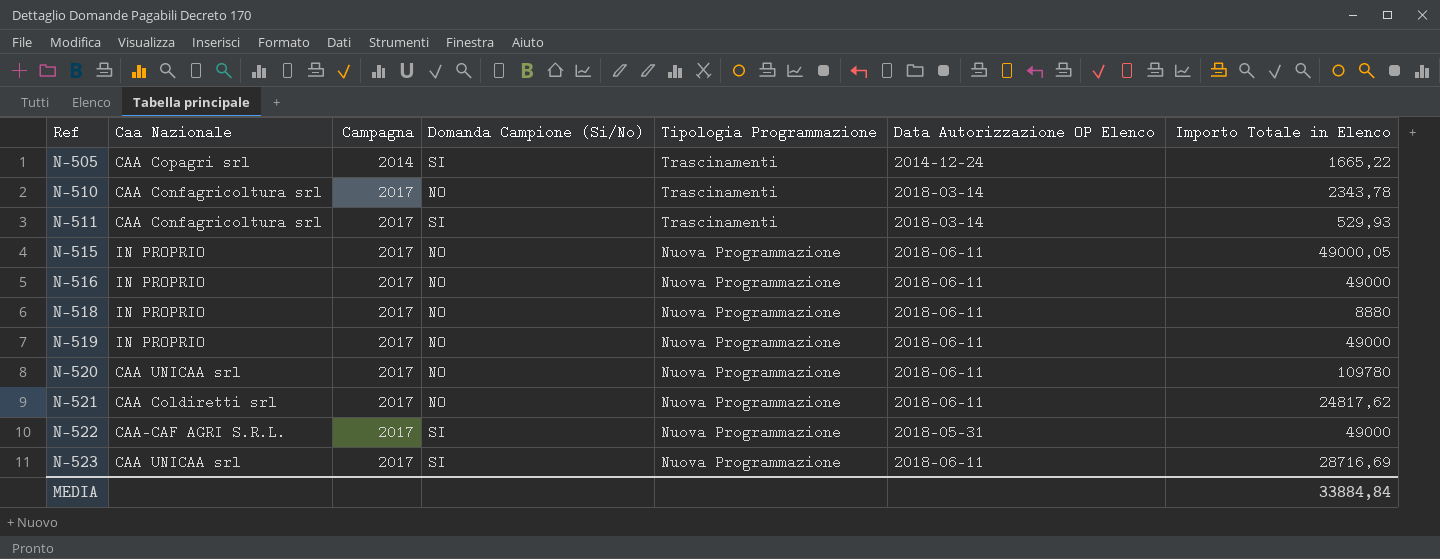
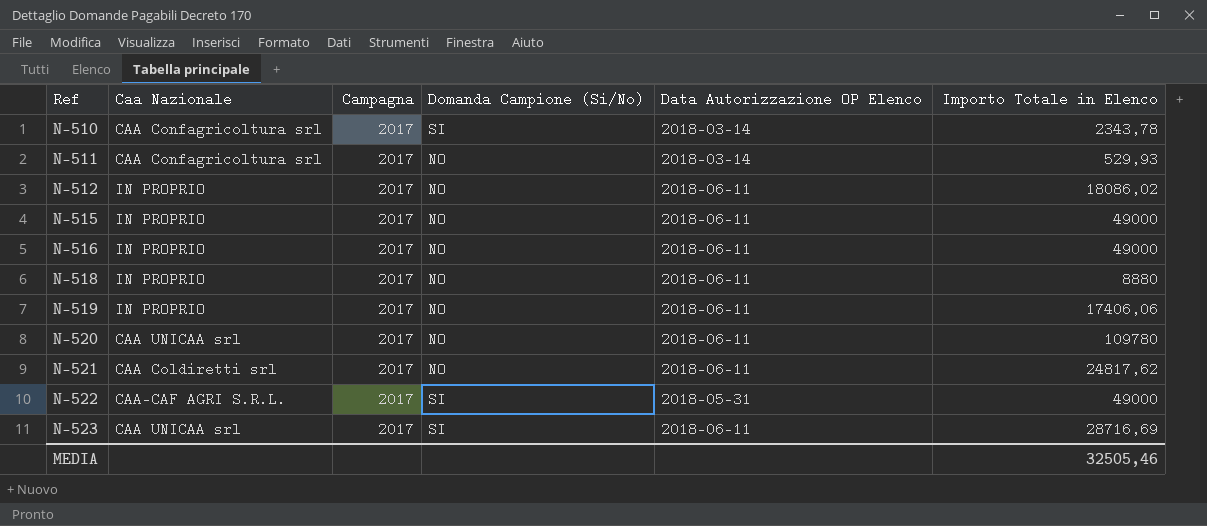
column Tipologia Programmazione | position: 5 -> none
row N-505: CAA Copagri srl | 2014 | SI | Trascinamenti | 2014-12-24 | 1665,22 -> none
N-510 | Domanda Campione (Si/No): NO -> SI
N-511 | Domanda Campione (Si/No): SI -> NO
row N-512: none -> IN PROPRIO | 2017 | NO | 2018-06-11 | 18086,02
N-515 | Importo Totale in Elenco: 49000,05 -> 49000
N-519 | Importo Totale in Elenco: 49000 -> 17406,06
MEDIA | Importo Totale in Elenco: 33884,84 -> 32505,46

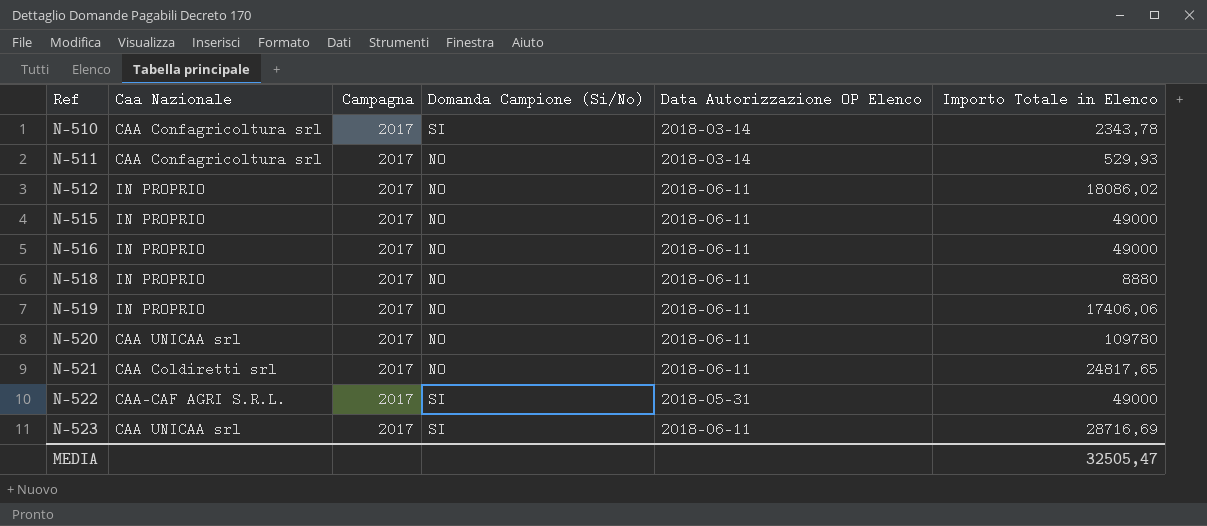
N-521 | Importo Totale in Elenco: 24817,62 -> 24817,65
MEDIA | Importo Totale in Elenco: 32505,46 -> 32505,47

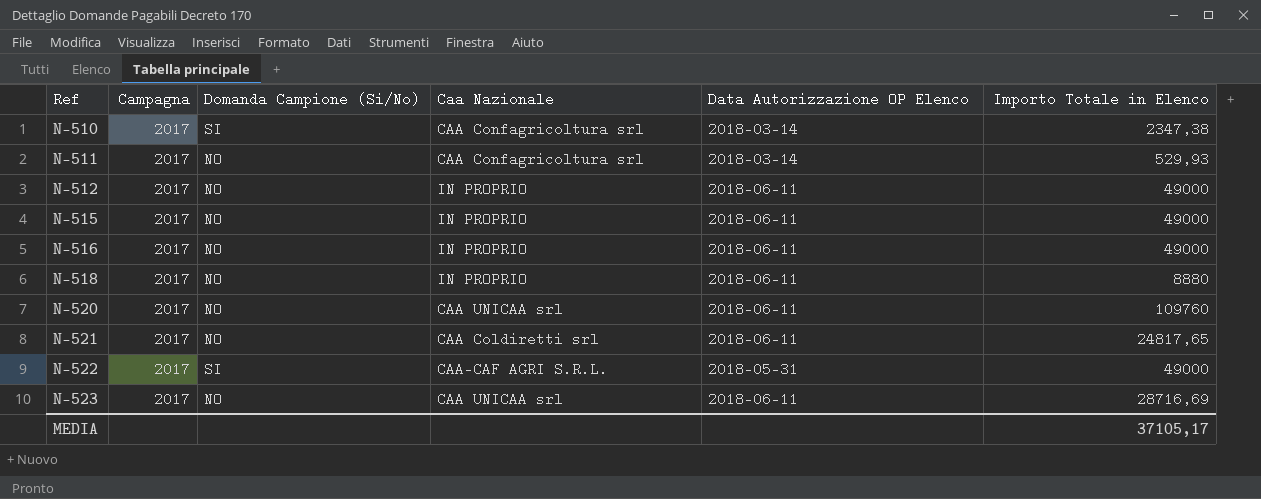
column Caa Nazionale | position: 2 -> 4
row N-519: IN PROPRIO | 2017 | NO | 2018-06-11 | 17406,06 -> none
N-510 | Importo Totale in Elenco: 2343,78 -> 2347,38
N-512 | Importo Totale in Elenco: 18086,02 -> 49000
N-520 | Importo Totale in Elenco: 109780 -> 109760
N-523 | Domanda Campione (Si/No): SI -> NO
MEDIA | Importo Totale in Elenco: 32505,47 -> 37105,17

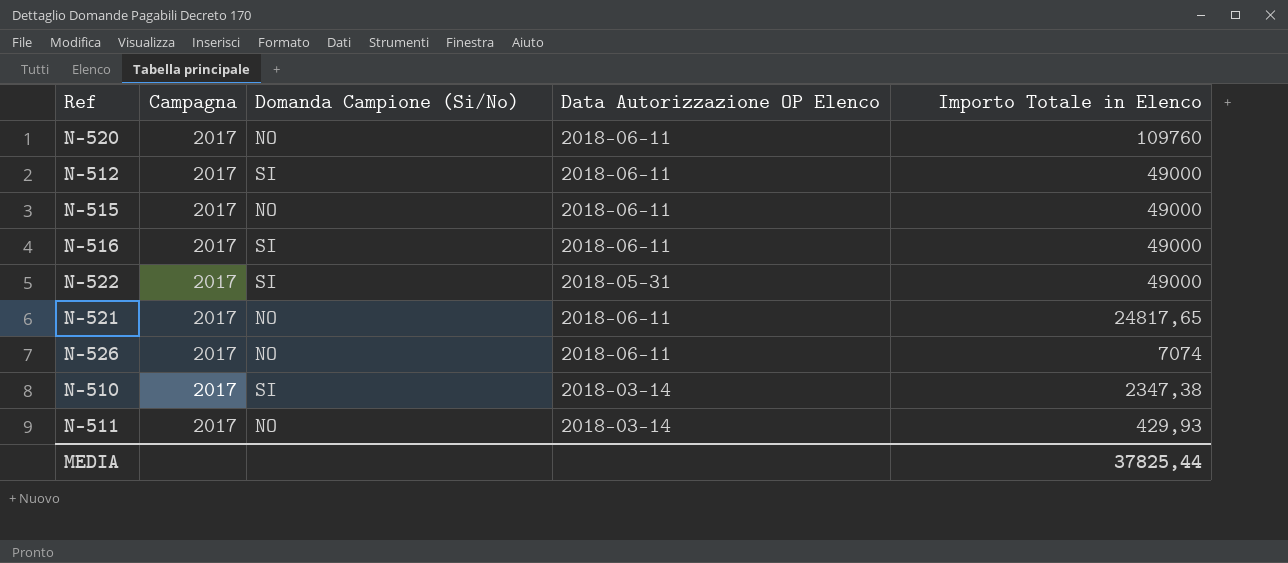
row order: Ref ascending -> Importo Totale in Elenco descending
column Caa Nazionale | position: 4 -> none
row N-518: 2017 | NO | IN PROPRIO | 2018-06-11 | 8880 -> none
row N-523: 2017 | NO | CAA UNICAA srl | 2018-06-11 | 28716,69 -> none
N-512 | Domanda Campione (Si/No): NO -> SI
N-516 | Domanda Campione (Si/No): NO -> SI
row N-526: none -> 2017 | NO | 2018-06-11 | 7074
N-511 | Importo Totale in Elenco: 529,93 -> 429,93
MEDIA | Importo Totale in Elenco: 37105,17 -> 37825,44

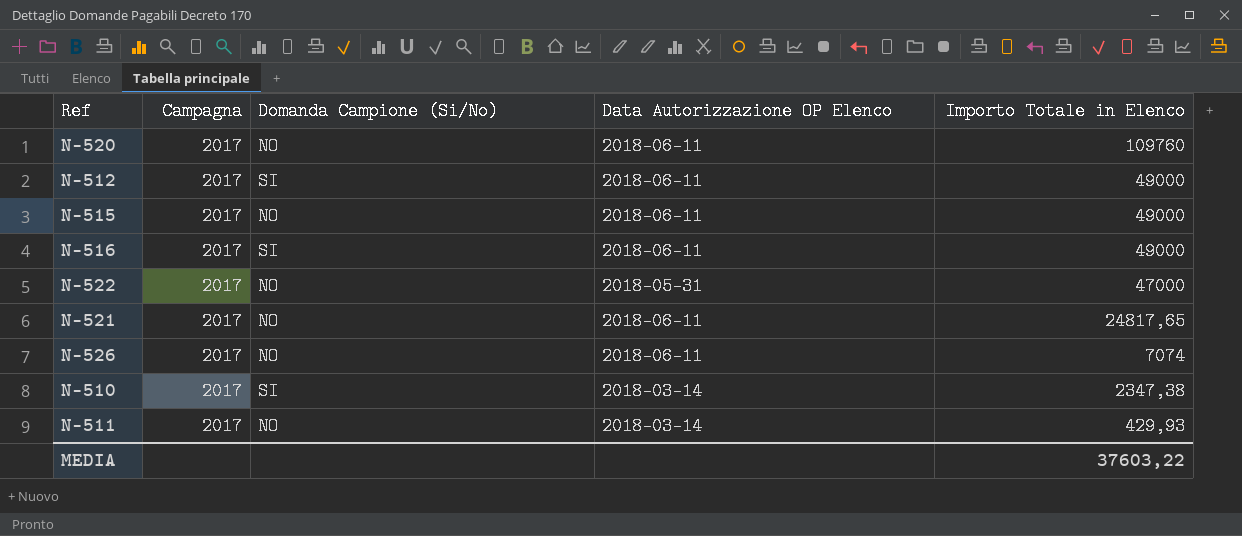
N-522 | Domanda Campione (Si/No): SI -> NO
N-522 | Importo Totale in Elenco: 49000 -> 47000
MEDIA | Importo Totale in Elenco: 37825,44 -> 37603,22

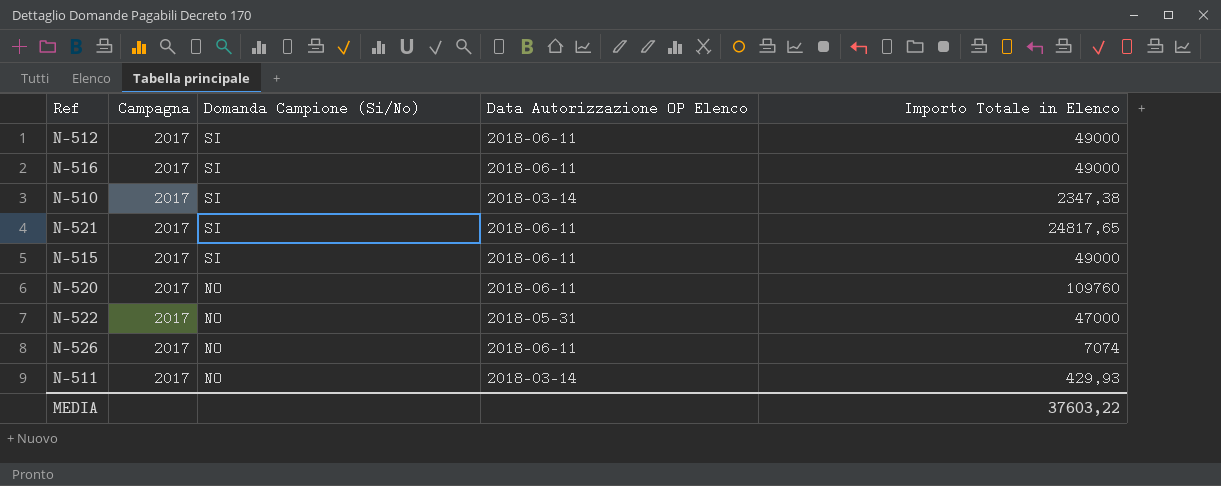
row order: Importo Totale in Elenco descending -> Domanda Campione (Si/No) descending
N-521 | Domanda Campione (Si/No): NO -> SI
N-515 | Domanda Campione (Si/No): NO -> SI

